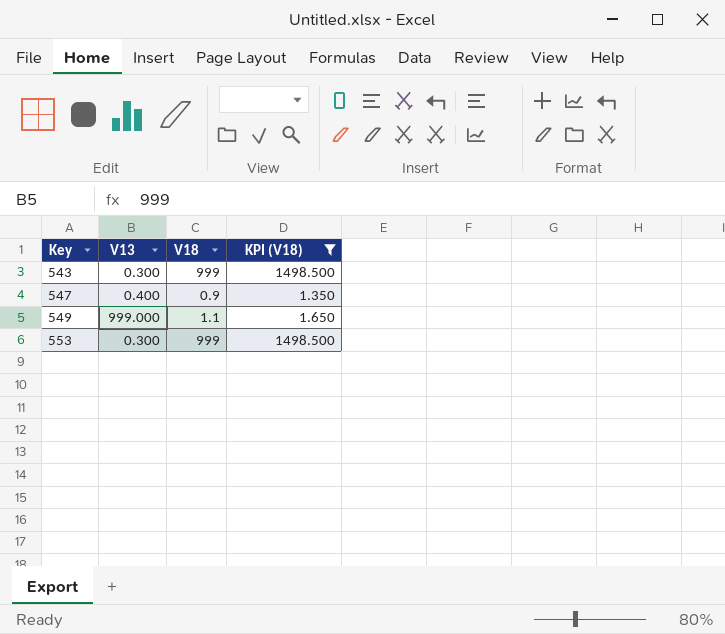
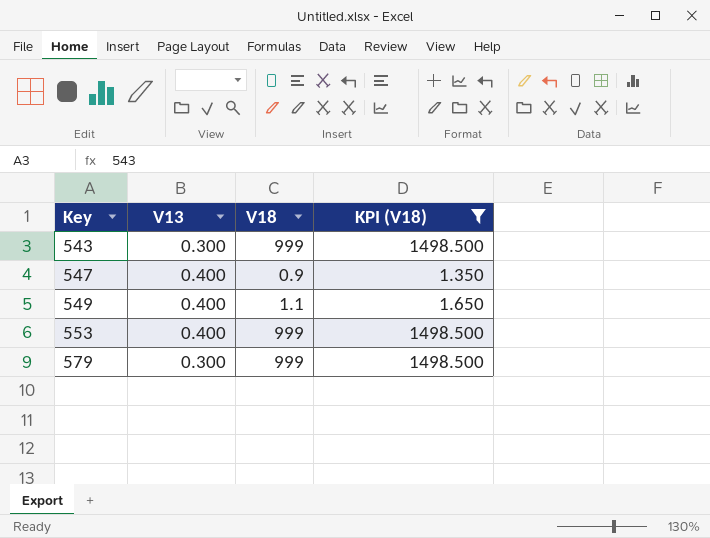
549 | V13: 999.000 -> 0.400
553 | V13: 0.300 -> 0.400
row 579: none -> 0.300 | 999 | 1498.500

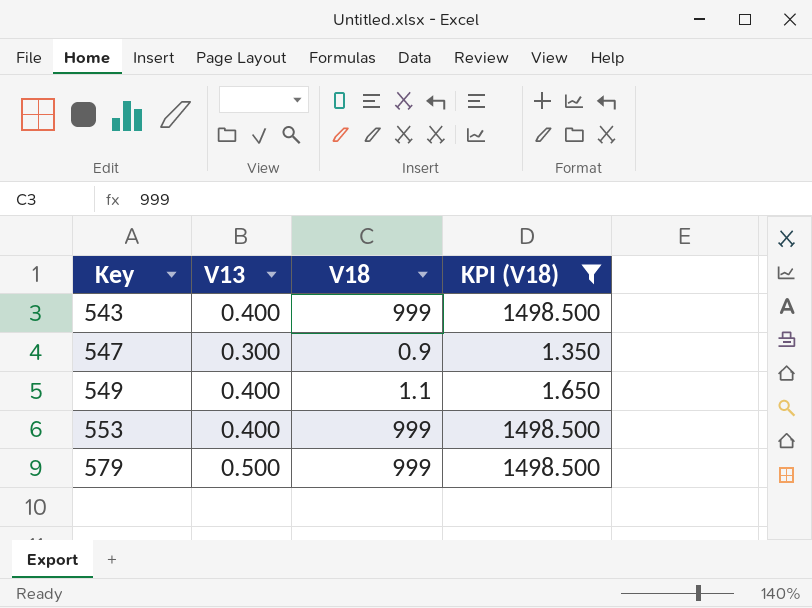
543 | V13: 0.300 -> 0.400
547 | V13: 0.400 -> 0.300
579 | V13: 0.300 -> 0.500

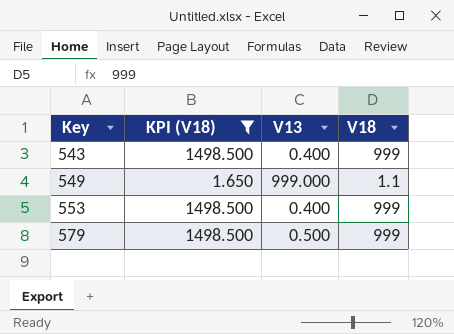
column KPI (V18) | position: 4 -> 2
row 547: 0.300 | 0.9 | 1.350 -> none
549 | V13: 0.400 -> 999.000

